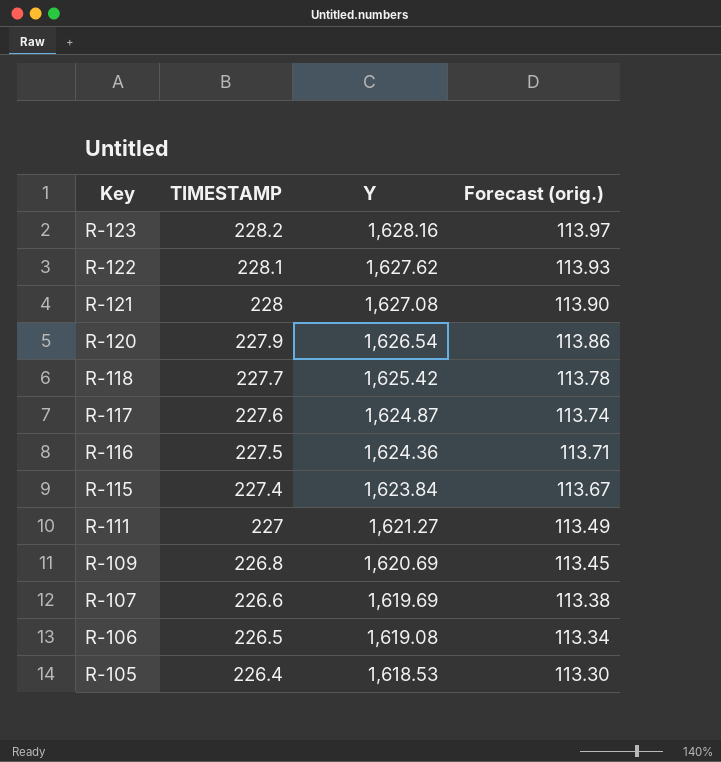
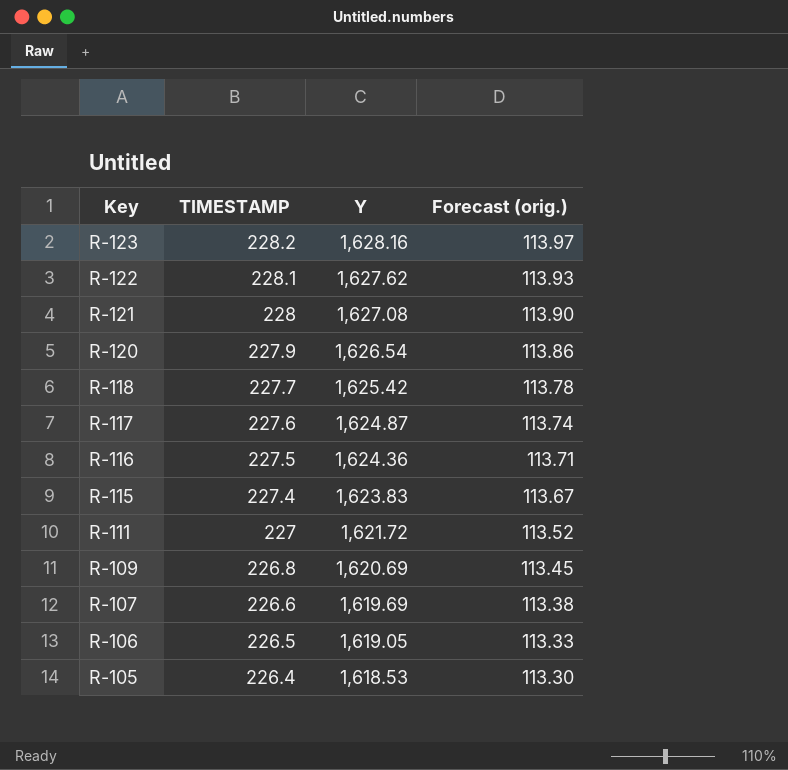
R-115 | Y: 1,623.84 -> 1,623.83
R-111 | Y: 1,621.27 -> 1,621.72
R-111 | Forecast (orig.): 113.49 -> 113.52
R-106 | Y: 1,619.08 -> 1,619.05
R-106 | Forecast (orig.): 113.34 -> 113.33

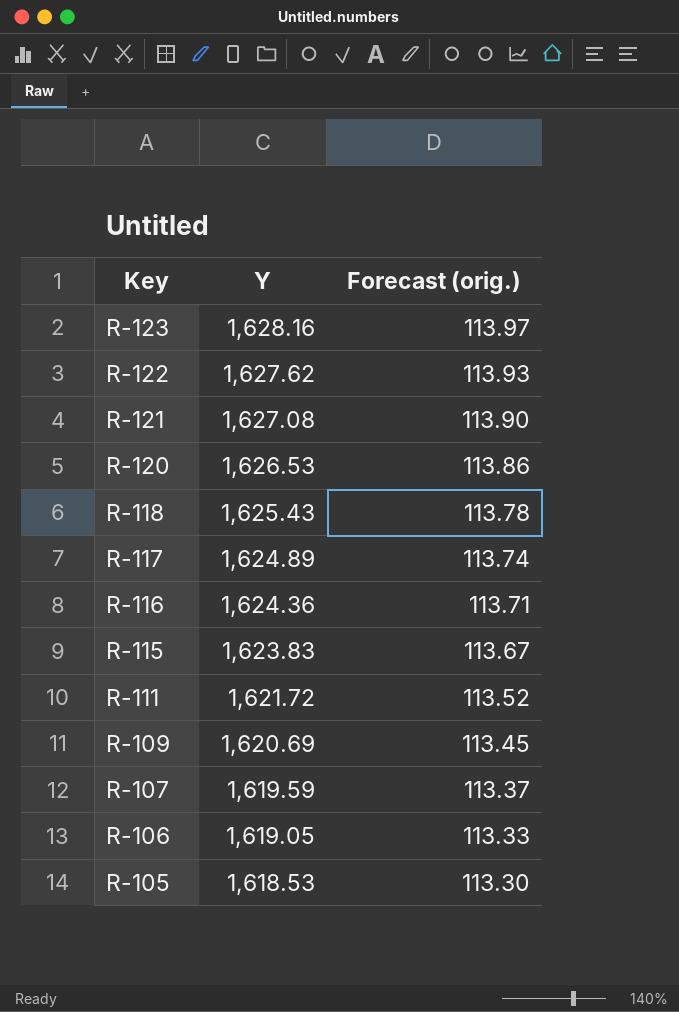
column TIMESTAMP | position: 2 -> none
R-120 | Y: 1,626.54 -> 1,626.53
R-118 | Y: 1,625.42 -> 1,625.43
R-117 | Y: 1,624.87 -> 1,624.89
R-107 | Y: 1,619.69 -> 1,619.59
R-107 | Forecast (orig.): 113.38 -> 113.37

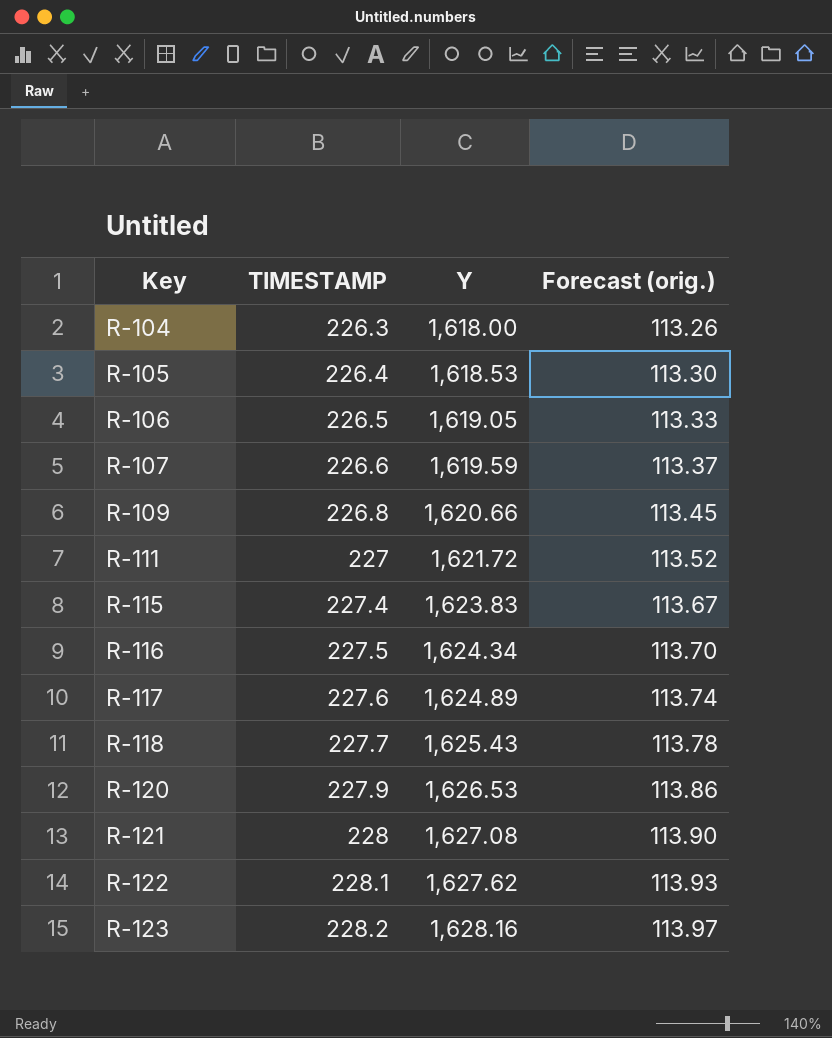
row order: Key descending -> Key ascending
column TIMESTAMP | position: none -> 2
row R-104: none -> 226.3 | 1,618.00 | 113.26
R-109 | Y: 1,620.69 -> 1,620.66
R-116 | Y: 1,624.36 -> 1,624.34
R-116 | Forecast (orig.): 113.71 -> 113.70

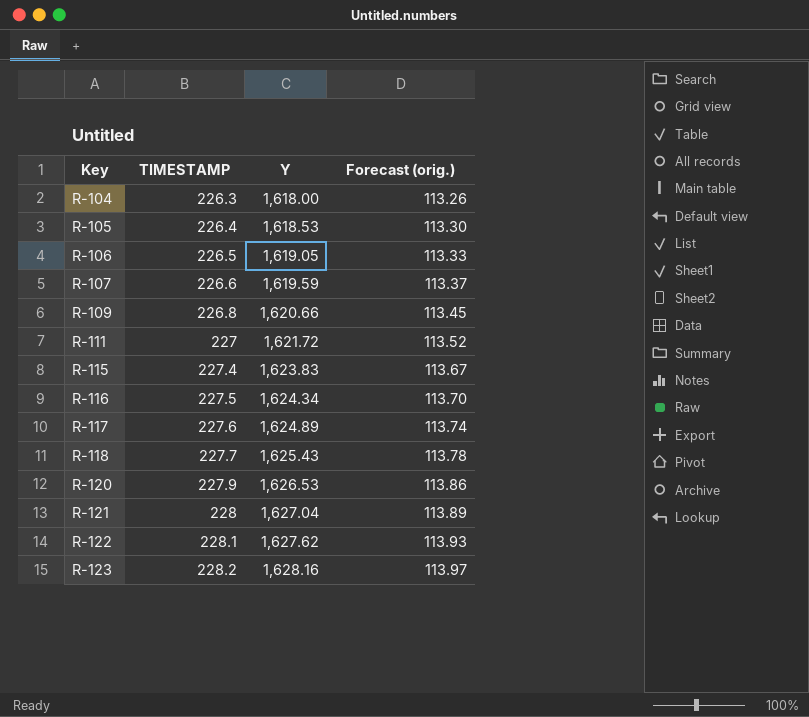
R-121 | Y: 1,627.08 -> 1,627.04
R-121 | Forecast (orig.): 113.90 -> 113.89

